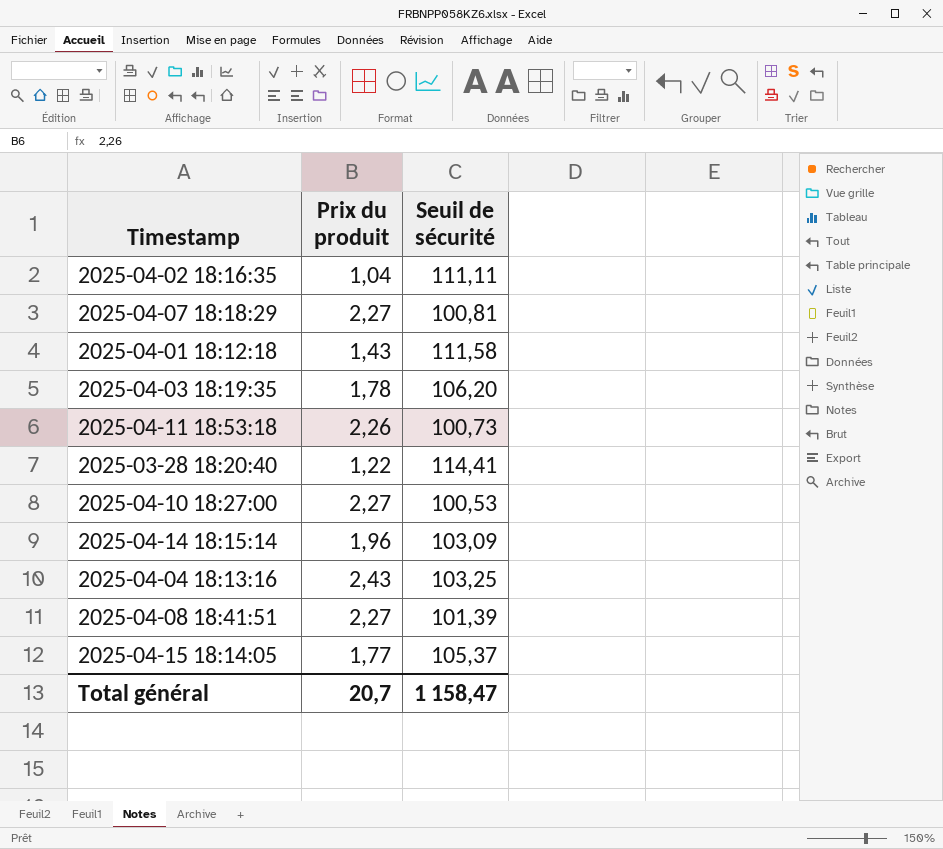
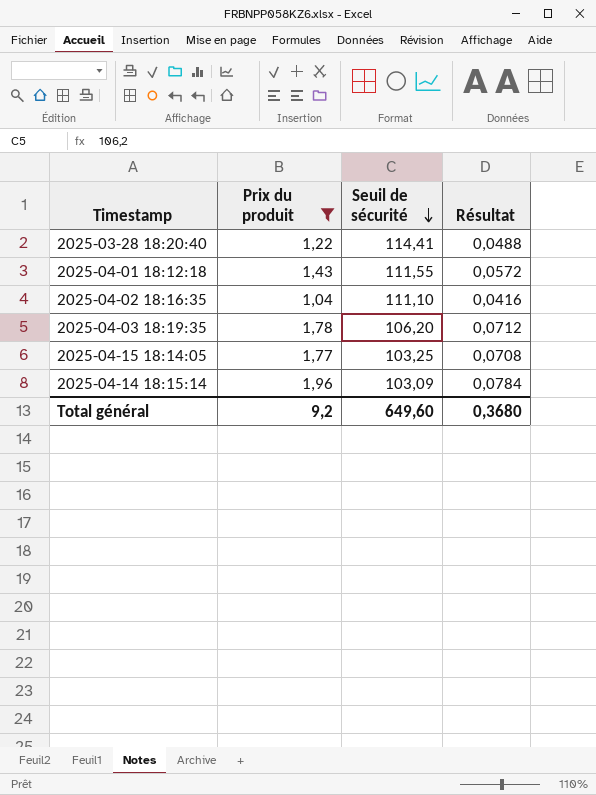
filter: none -> Prix du produit <= 1,96
row order: none -> Seuil de sécurité descending
column Résultat | formula: none -> [Prix du produit] * 0,04
2025-04-01 18:12:18 | Seuil de sécurité: 111,58 -> 111,55
2025-04-02 18:16:35 | Seuil de sécurité: 111,11 -> 111,10
2025-04-15 18:14:05 | Seuil de sécurité: 105,37 -> 103,25
Total général | Prix du produit: 20,7 -> 9,2
Total général | Seuil de sécurité: 1 158,47 -> 649,60

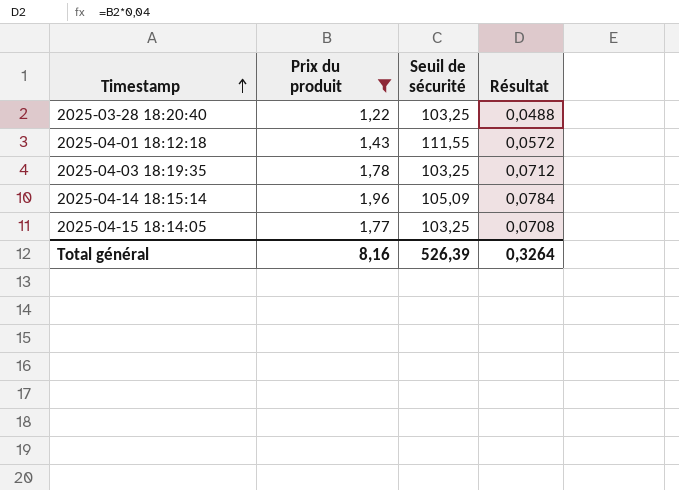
row order: Seuil de sécurité descending -> Timestamp ascending
row 2025-04-02 18:16:35: 1,04 | 111,10 | 0,0416 -> none
2025-03-28 18:20:40 | Seuil de sécurité: 114,41 -> 103,25
2025-04-03 18:19:35 | Seuil de sécurité: 106,20 -> 103,25
2025-04-14 18:15:14 | Seuil de sécurité: 103,09 -> 105,09
Total général | Prix du produit: 9,2 -> 8,16
Total général | Seuil de sécurité: 649,60 -> 526,39
Total général | Résultat: 0,3680 -> 0,3264

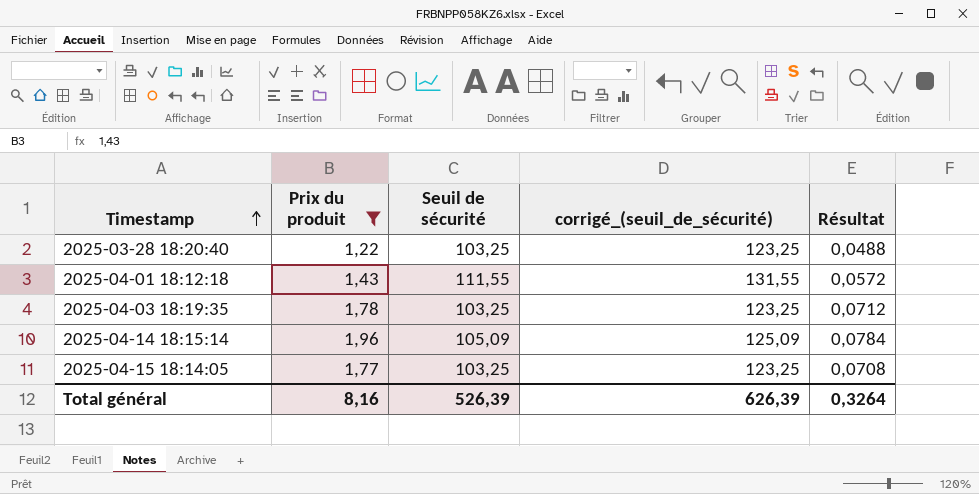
column corrigé_(seuil_de_sécurité) | formula: none -> [Seuil de sécurité] + 20

